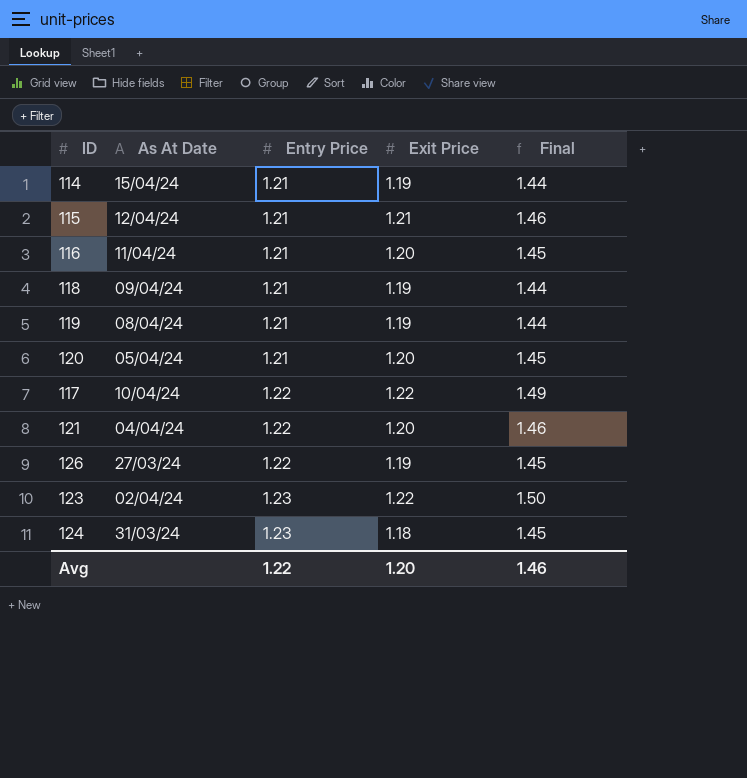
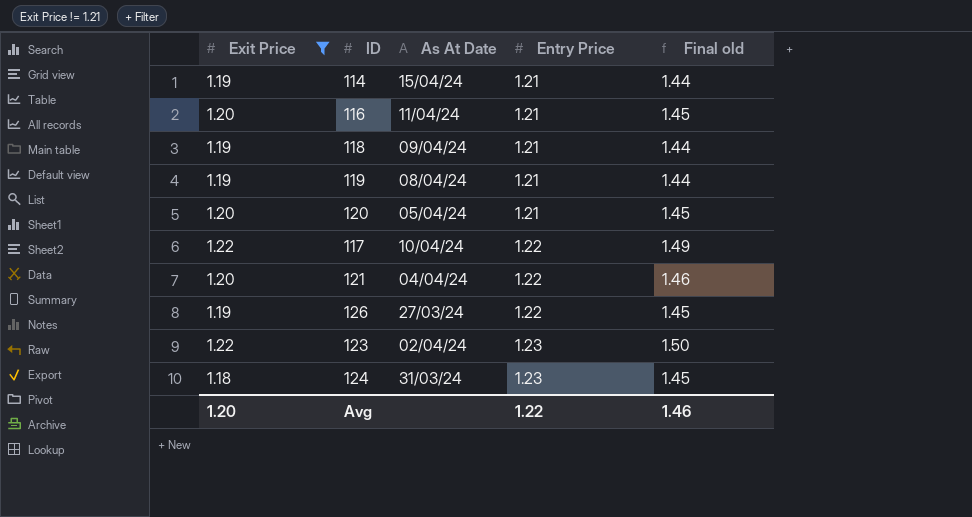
filter: none -> Exit Price != 1.21
column Exit Price | position: 4 -> 1
column name: Final -> Final old

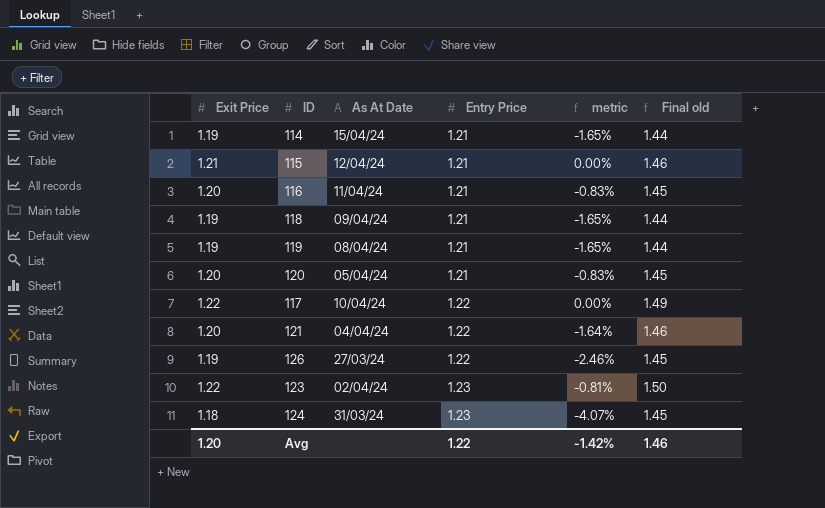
filter: Exit Price != 1.21 -> none
column metric | formula: none -> ([Exit Price] - [Entry Price]) / [Entry Price]

